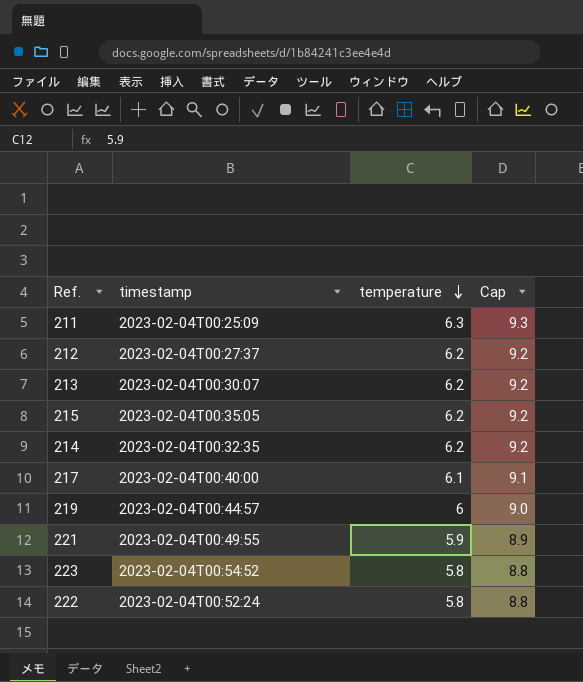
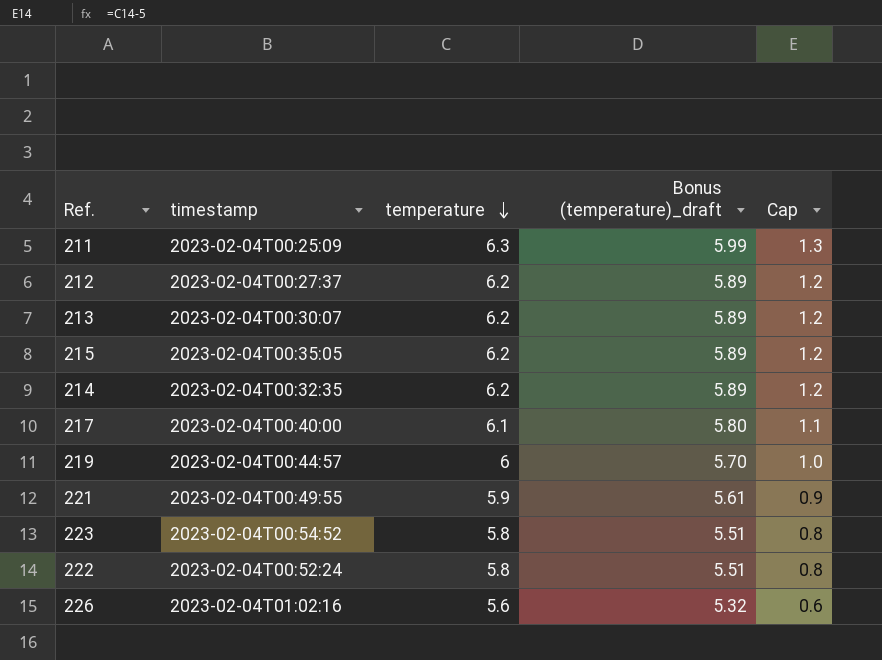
column Bonus (temperature)_draft | formula: none -> [temperature] * 0.95
column Cap | formula: [temperature] + 3 -> [temperature] - 5
row 226: none -> 2023-02-04T01:02:16 | 5.6 | 5.32 | 0.6

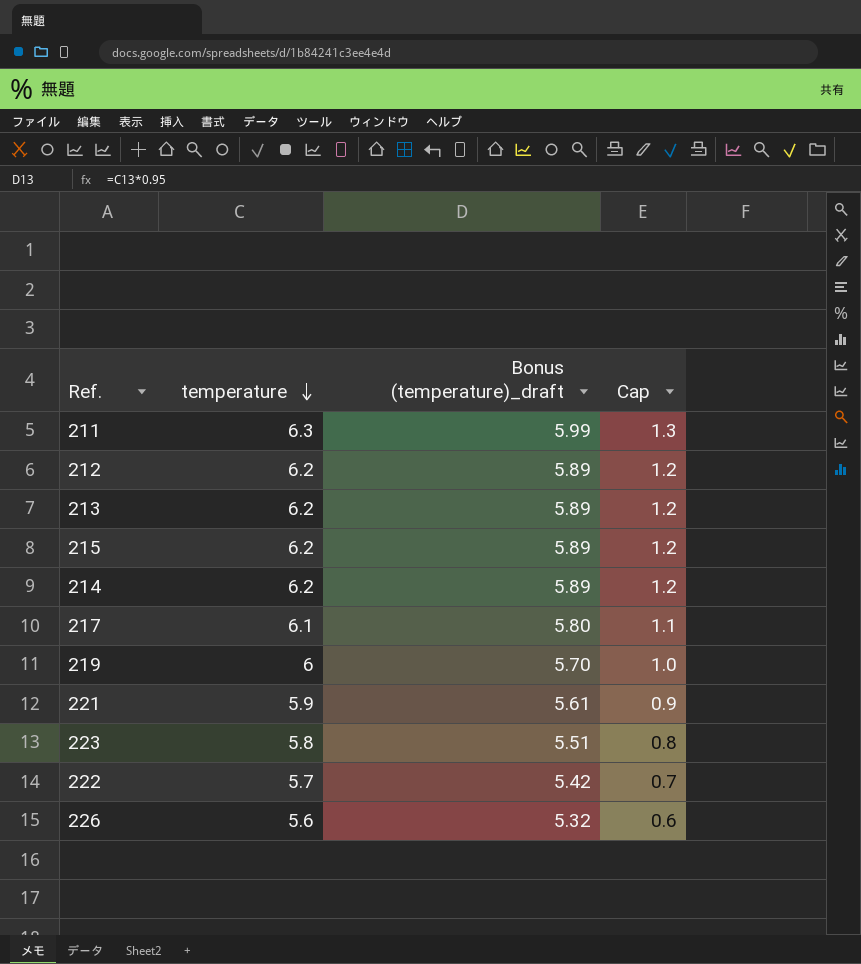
column timestamp | position: 2 -> none
222 | temperature: 5.8 -> 5.7
222 | Bonus (temperature)_draft: 5.51 -> 5.42
222 | Cap: 0.8 -> 0.7

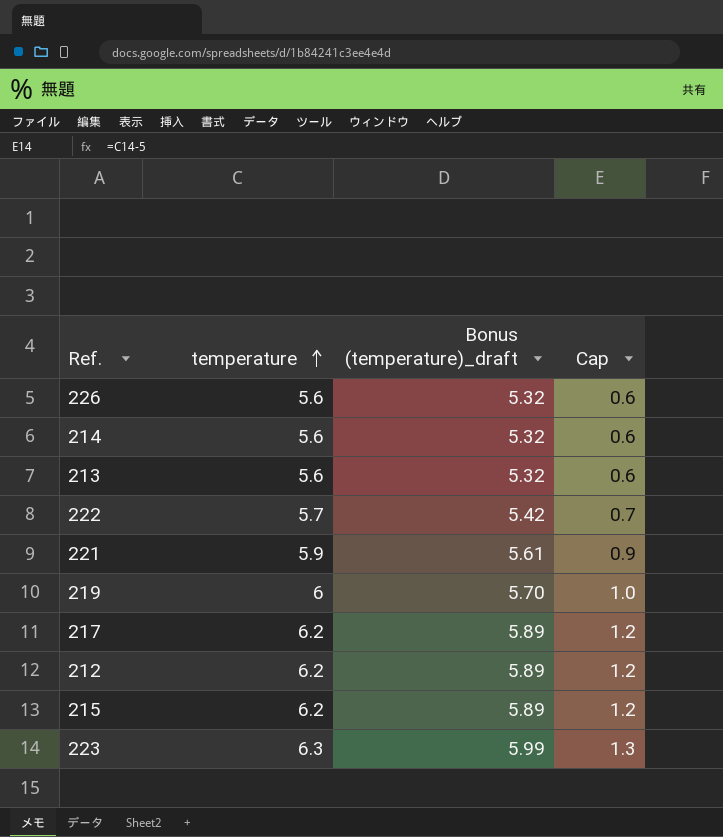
row order: temperature descending -> temperature ascending
row 211: 6.3 | 5.99 | 1.3 -> none
214 | temperature: 6.2 -> 5.6
214 | Bonus (temperature)_draft: 5.89 -> 5.32
214 | Cap: 1.2 -> 0.6
213 | temperature: 6.2 -> 5.6
213 | Bonus (temperature)_draft: 5.89 -> 5.32
213 | Cap: 1.2 -> 0.6
217 | temperature: 6.1 -> 6.2
217 | Bonus (temperature)_draft: 5.80 -> 5.89
217 | Cap: 1.1 -> 1.2
223 | temperature: 5.8 -> 6.3
223 | Bonus (temperature)_draft: 5.51 -> 5.99
223 | Cap: 0.8 -> 1.3

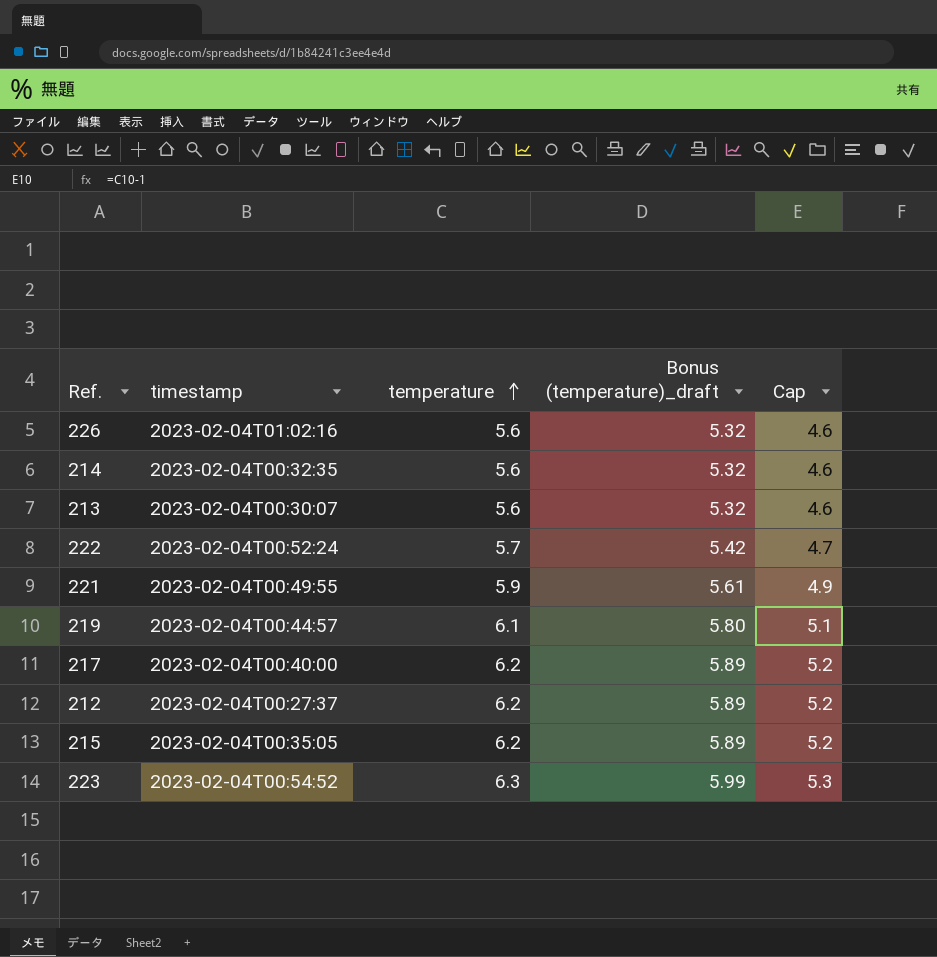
column timestamp | position: none -> 2
column Cap | formula: [temperature] - 5 -> [temperature] - 1
219 | temperature: 6 -> 6.1
219 | Bonus (temperature)_draft: 5.70 -> 5.80

